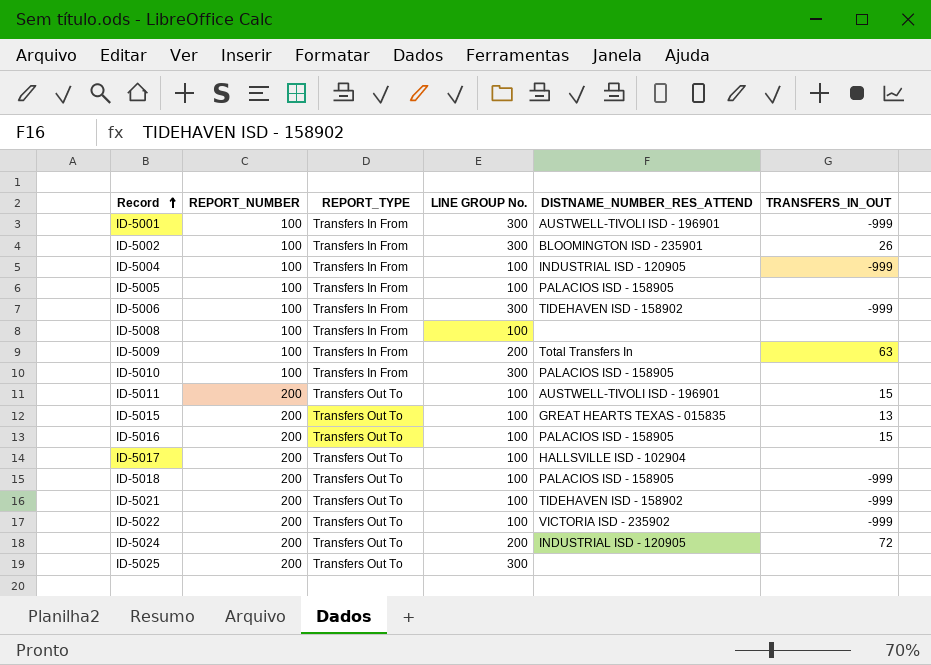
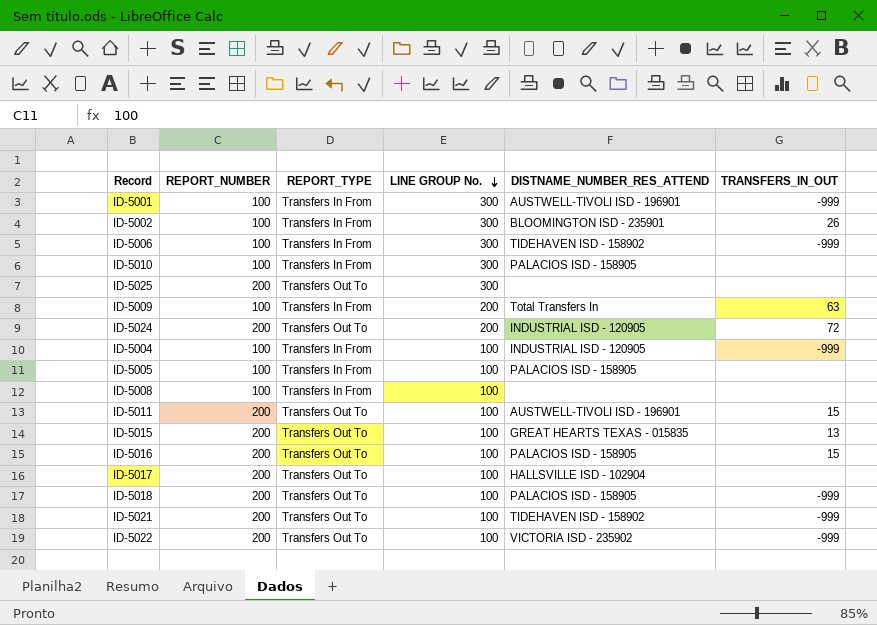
row order: Record ascending -> LINE GROUP No. descending

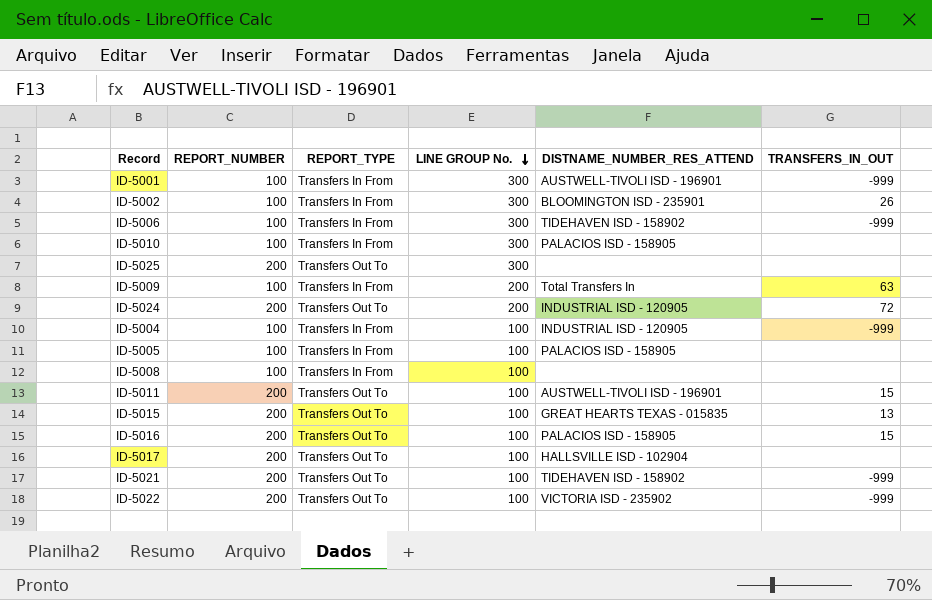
row ID-5018: 200 | Transfers Out To | 100 | PALACIOS ISD - 158905 | -999 -> none

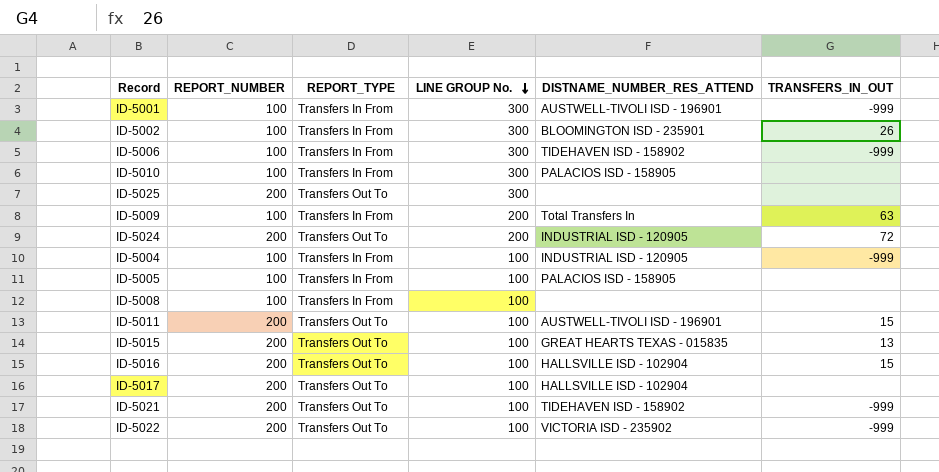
ID-5016 | DISTNAME_NUMBER_RES_ATTEND: PALACIOS ISD - 158905 -> HALLSVILLE ISD - 102904

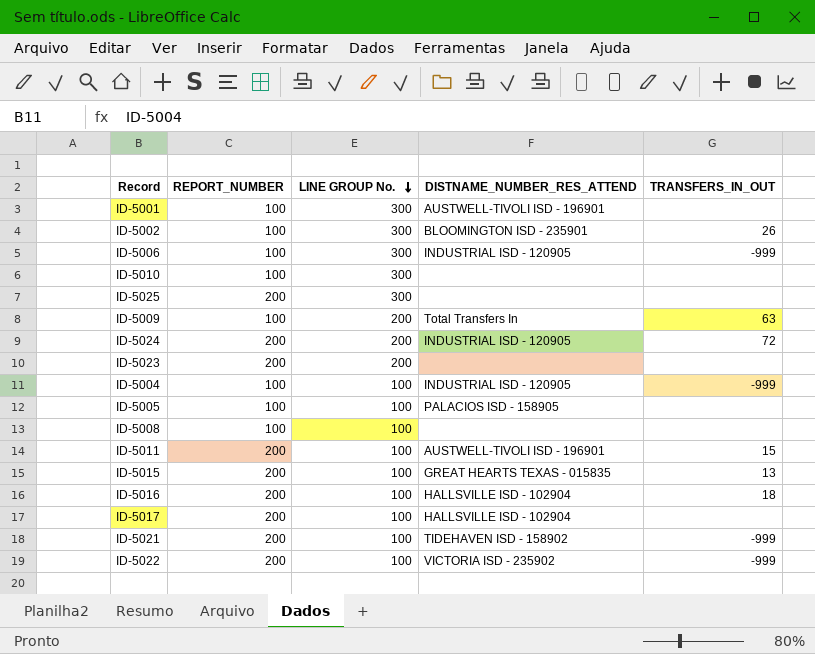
column REPORT_TYPE | position: 3 -> none
ID-5001 | TRANSFERS_IN_OUT: -999 -> none
ID-5006 | DISTNAME_NUMBER_RES_ATTEND: TIDEHAVEN ISD - 158902 -> INDUSTRIAL ISD - 120905
ID-5010 | DISTNAME_NUMBER_RES_ATTEND: PALACIOS ISD - 158905 -> none
row ID-5023: none -> 200 | 200 | none | none
ID-5016 | TRANSFERS_IN_OUT: 15 -> 18

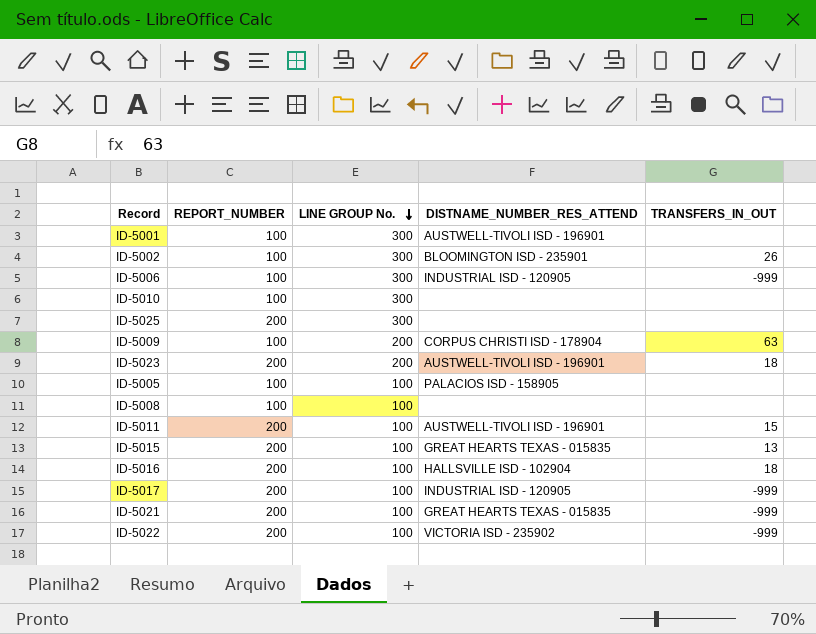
row ID-5024: 200 | 200 | INDUSTRIAL ISD - 120905 | 72 -> none
row ID-5004: 100 | 100 | INDUSTRIAL ISD - 120905 | -999 -> none
ID-5009 | DISTNAME_NUMBER_RES_ATTEND: Total Transfers In -> CORPUS CHRISTI ISD - 178904
ID-5023 | DISTNAME_NUMBER_RES_ATTEND: none -> AUSTWELL-TIVOLI ISD - 196901
ID-5023 | TRANSFERS_IN_OUT: none -> 18
ID-5017 | DISTNAME_NUMBER_RES_ATTEND: HALLSVILLE ISD - 102904 -> INDUSTRIAL ISD - 120905
ID-5017 | TRANSFERS_IN_OUT: none -> -999
ID-5021 | DISTNAME_NUMBER_RES_ATTEND: TIDEHAVEN ISD - 158902 -> GREAT HEARTS TEXAS - 015835

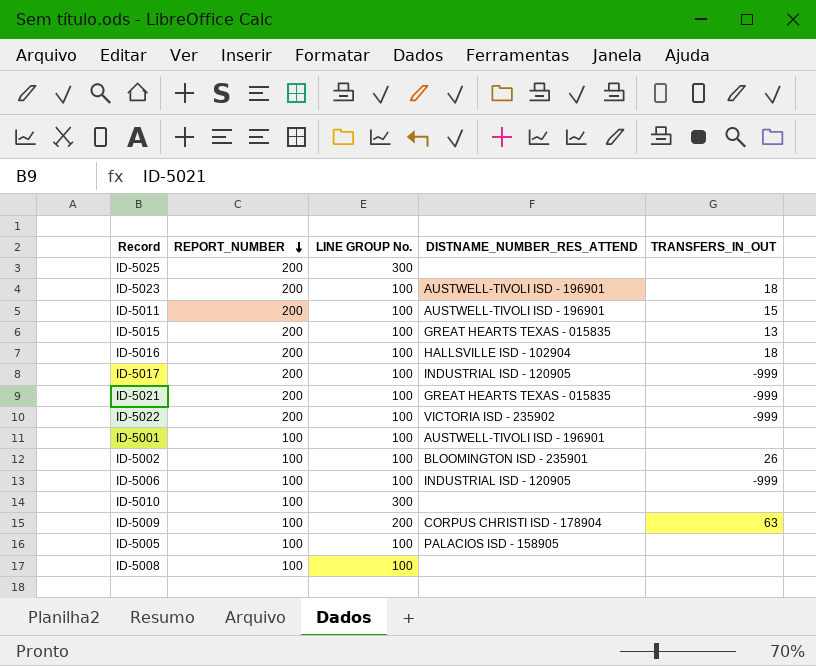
row order: LINE GROUP No. descending -> REPORT_NUMBER descending
ID-5023 | LINE GROUP No.: 200 -> 100
ID-5001 | LINE GROUP No.: 300 -> 100
ID-5002 | LINE GROUP No.: 300 -> 100
ID-5006 | LINE GROUP No.: 300 -> 100

